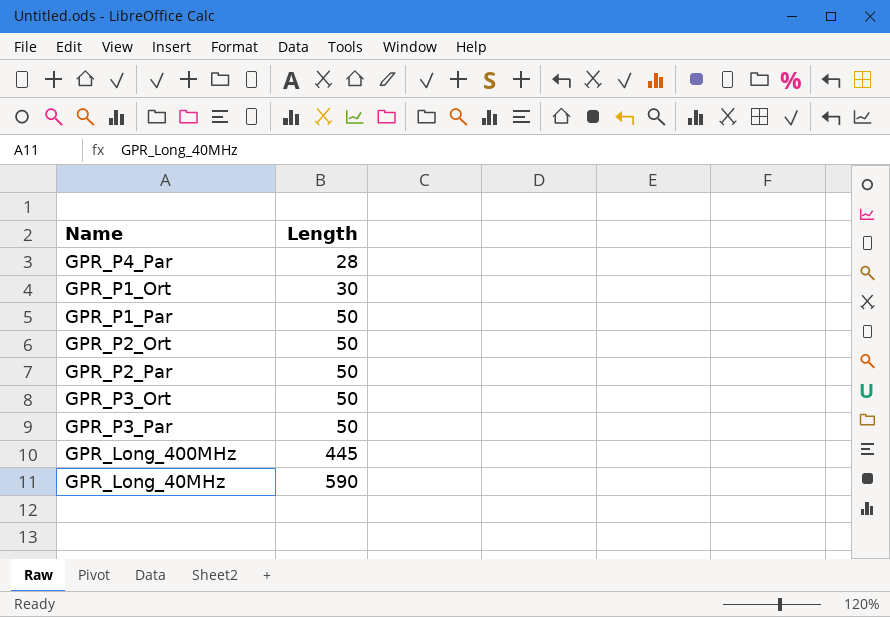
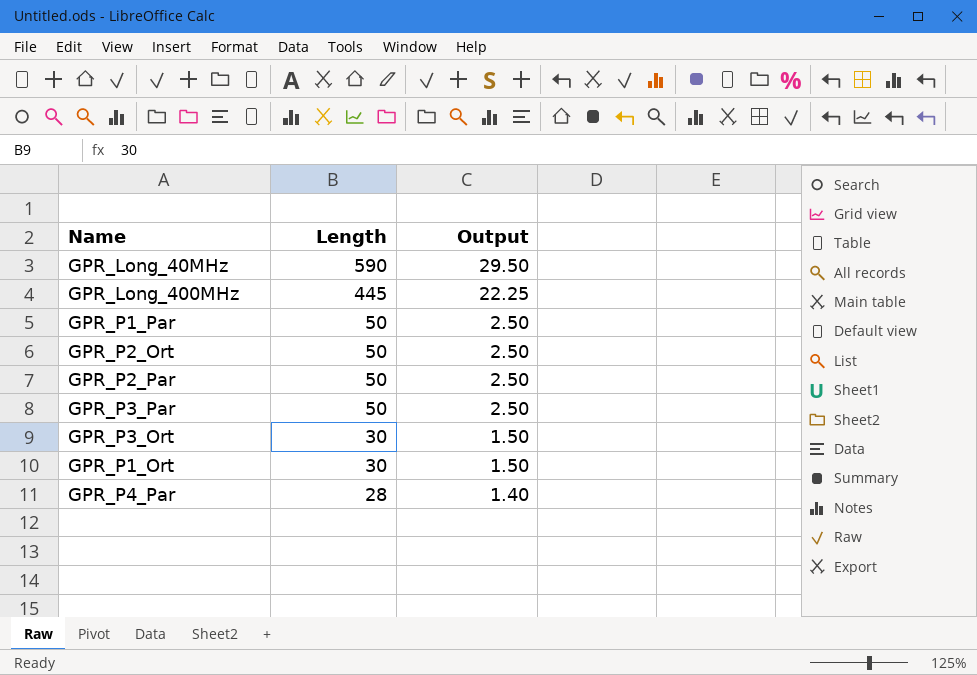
row order: Length ascending -> Length descending
column Output | formula: none -> [Length] * 0.05
GPR_P3_Ort | Length: 50 -> 30

